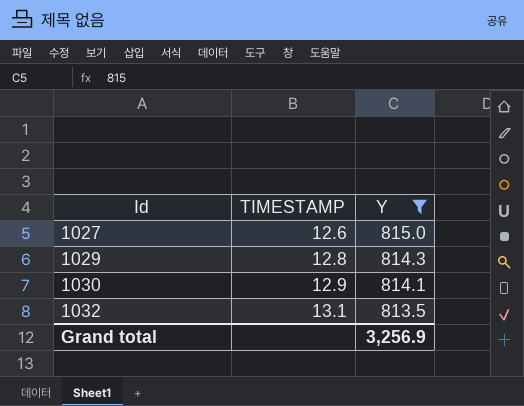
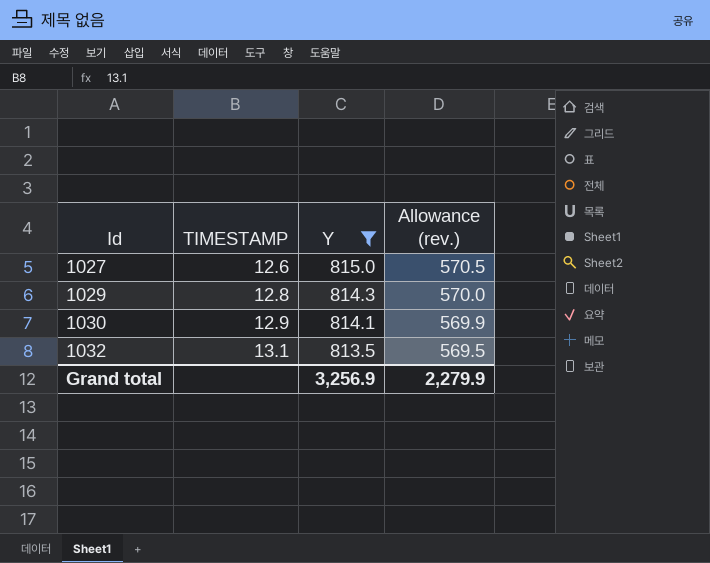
column Allowance (rev.) | formula: none -> [Y] * 0.7

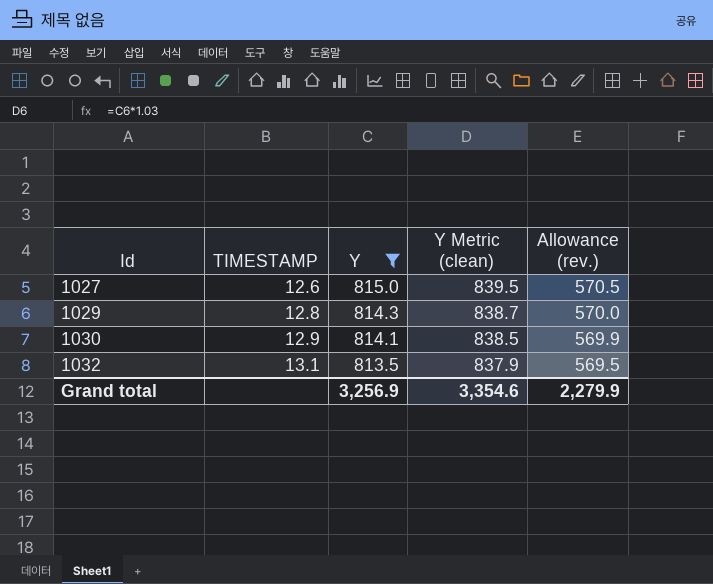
column Y Metric (clean) | formula: none -> [Y] * 1.03

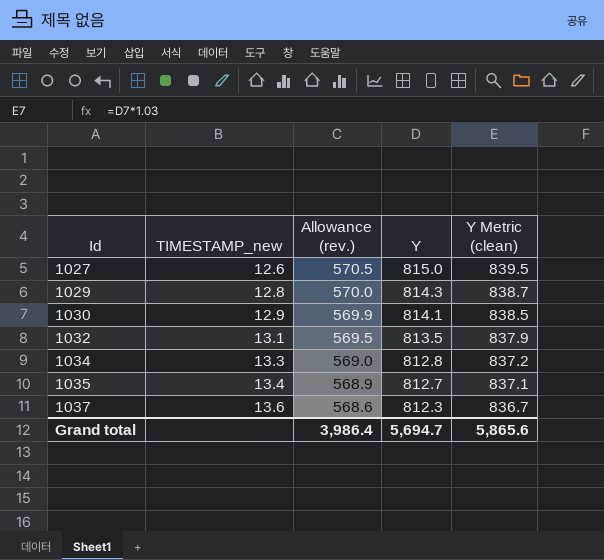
filter: Y >= 813.5 -> none
column name: TIMESTAMP -> TIMESTAMP_new
column Allowance (rev.) | position: 5 -> 3
Grand total | Allowance (rev.): 2,279.9 -> 3,986.4
Grand total | Y: 3,256.9 -> 5,694.7
Grand total | Y Metric (clean): 3,354.6 -> 5,865.6

